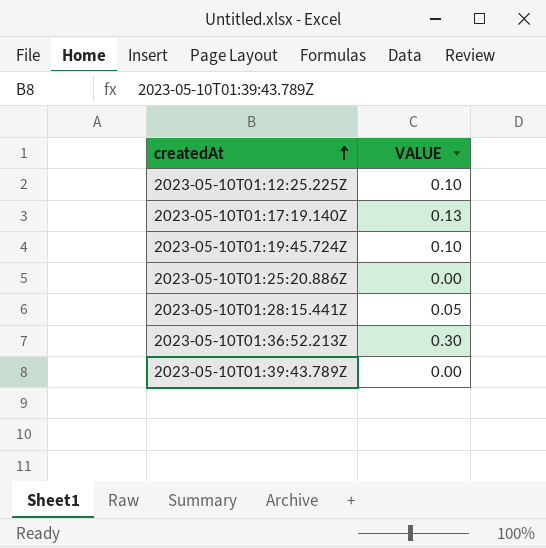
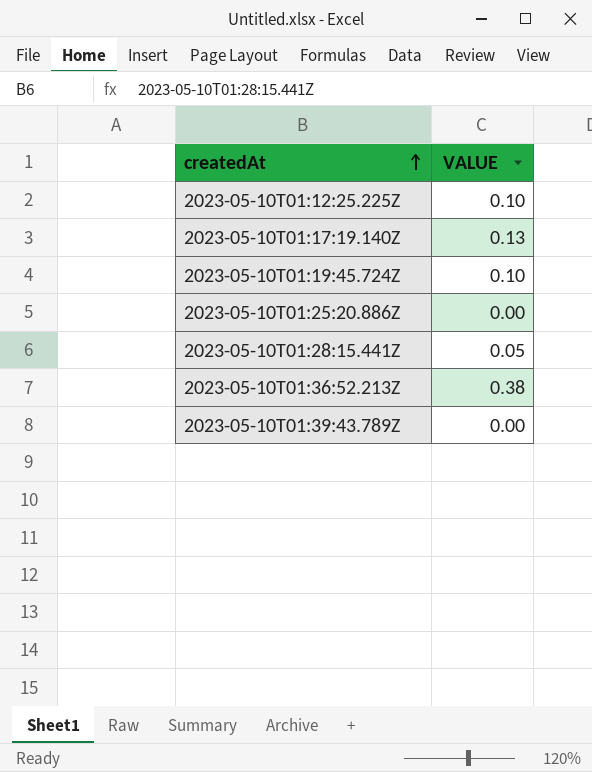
2023-05-10T01:36:52.213Z | VALUE: 0.30 -> 0.38

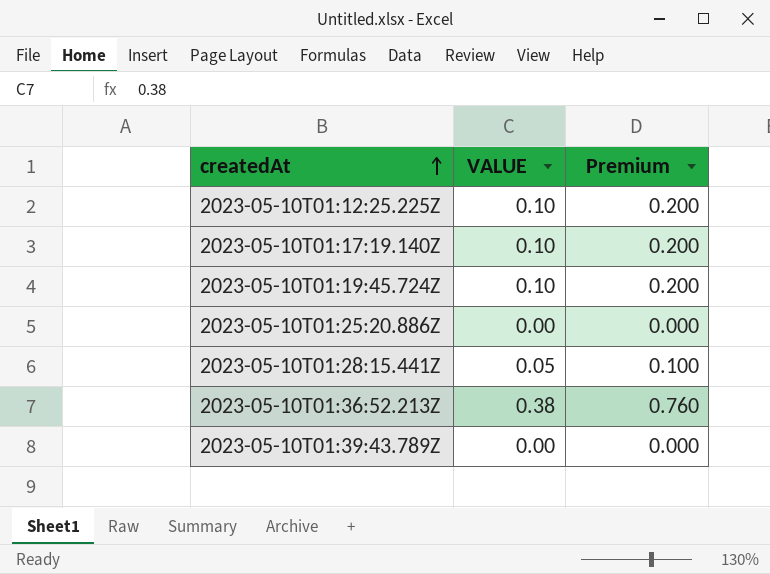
column Premium | formula: none -> [VALUE] * 2
2023-05-10T01:17:19.140Z | VALUE: 0.13 -> 0.10

